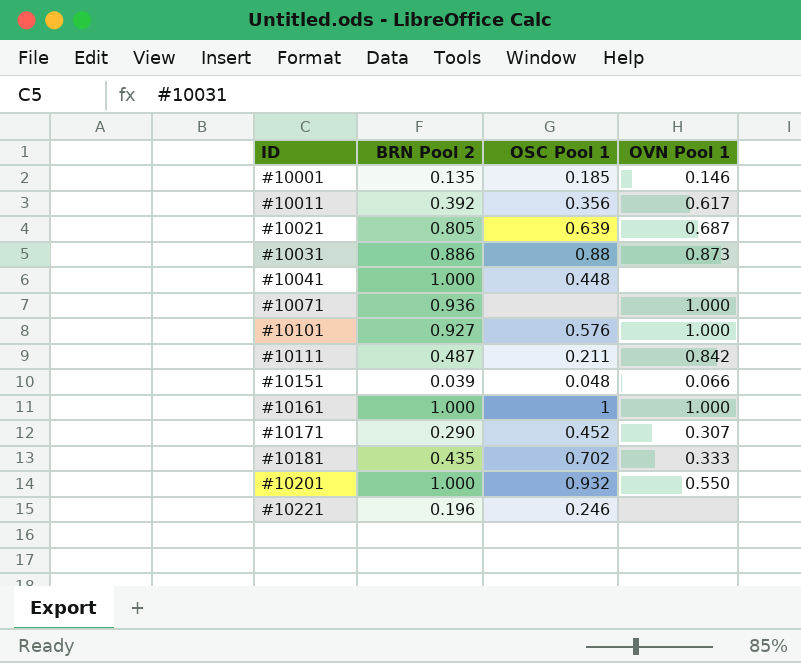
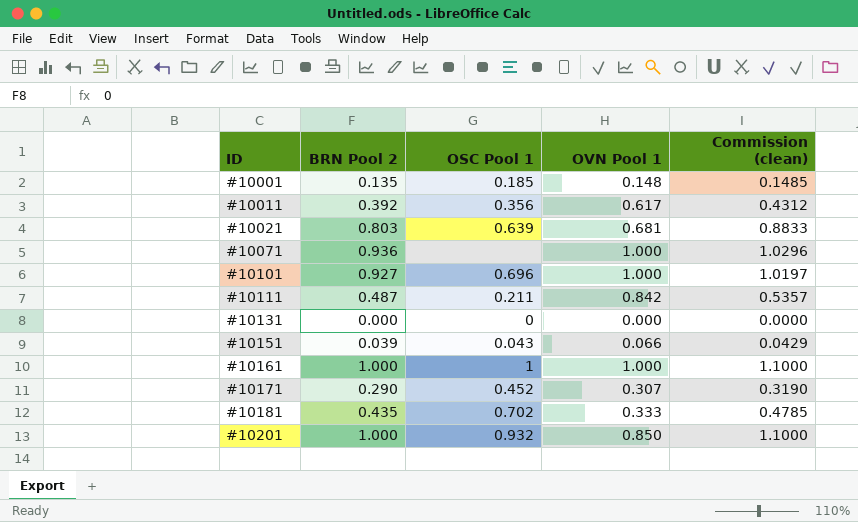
column Commission (clean) | formula: none -> [BRN Pool 2] * 1.1
row #10031: 0.886 | 0.88 | 0.873 -> none
row #10041: 1.000 | 0.448 | none -> none
row #10221: 0.196 | 0.246 | none -> none
#10001 | OVN Pool 1: 0.146 -> 0.148
#10021 | BRN Pool 2: 0.805 -> 0.803
#10021 | OVN Pool 1: 0.687 -> 0.681
#10101 | OSC Pool 1: 0.576 -> 0.696
row #10131: none -> 0.000 | 0 | 0.000 | 0.0000
#10151 | OSC Pool 1: 0.048 -> 0.043
#10201 | OVN Pool 1: 0.550 -> 0.850

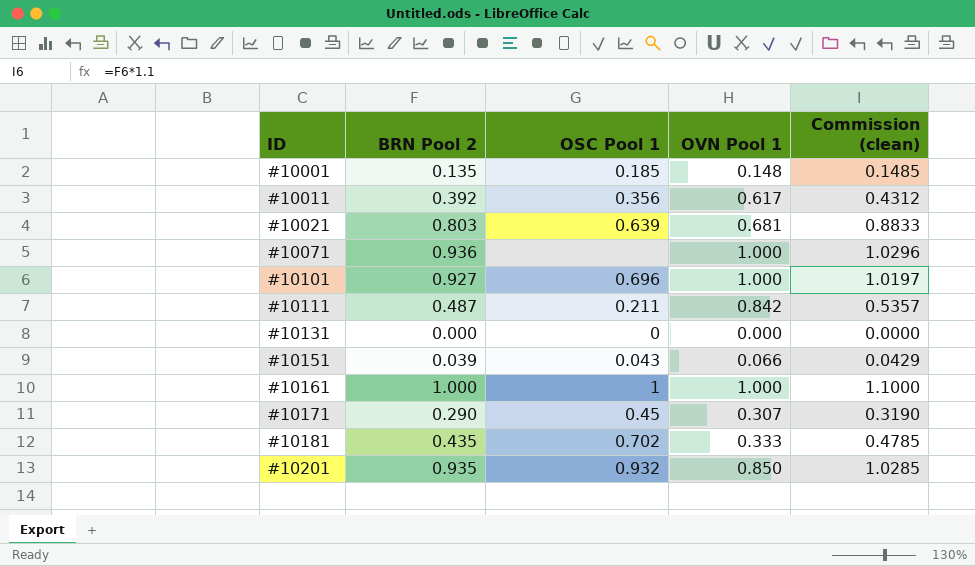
#10171 | OSC Pool 1: 0.452 -> 0.45
#10201 | BRN Pool 2: 1.000 -> 0.935
#10201 | Commission (clean): 1.1000 -> 1.0285

